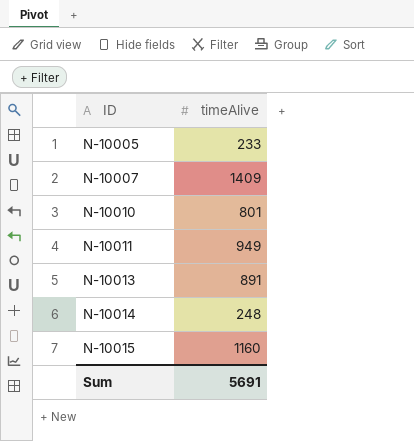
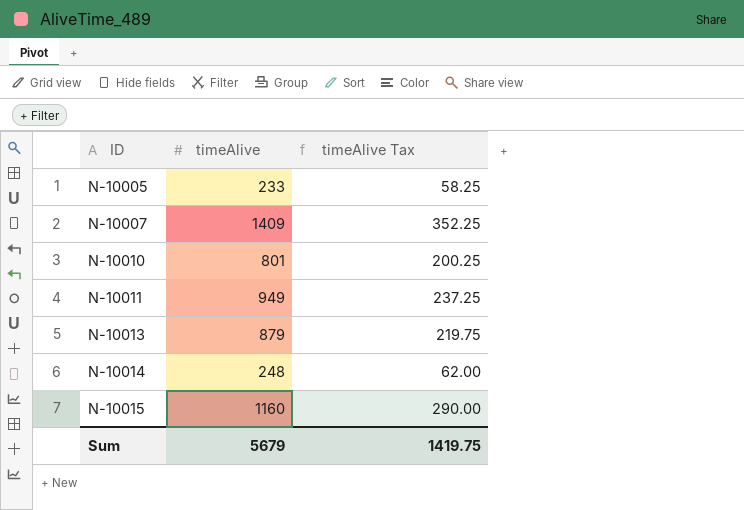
column timeAlive Tax | formula: none -> [timeAlive] * 0.25
N-10013 | timeAlive: 891 -> 879
Sum | timeAlive: 5691 -> 5679

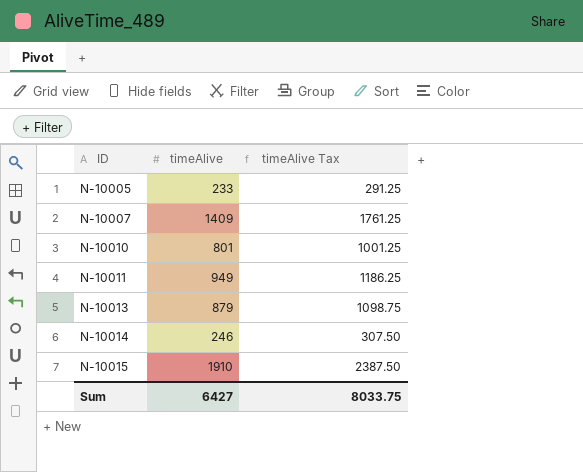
column timeAlive Tax | formula: [timeAlive] * 0.25 -> [timeAlive] * 1.25
N-10014 | timeAlive: 248 -> 246
N-10015 | timeAlive: 1160 -> 1910
Sum | timeAlive: 5679 -> 6427
Sum | timeAlive Tax: 1419.75 -> 8033.75

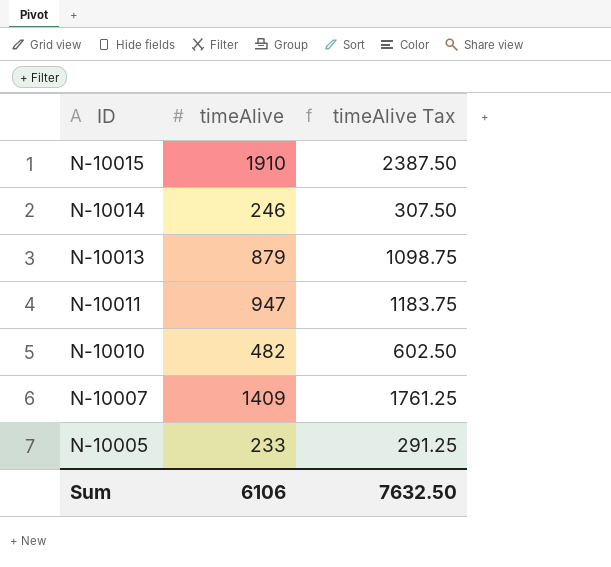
row order: ID ascending -> ID descending
N-10011 | timeAlive: 949 -> 947
N-10011 | timeAlive Tax: 1186.25 -> 1183.75
N-10010 | timeAlive: 801 -> 482
N-10010 | timeAlive Tax: 1001.25 -> 602.50
Sum | timeAlive: 6427 -> 6106
Sum | timeAlive Tax: 8033.75 -> 7632.50

